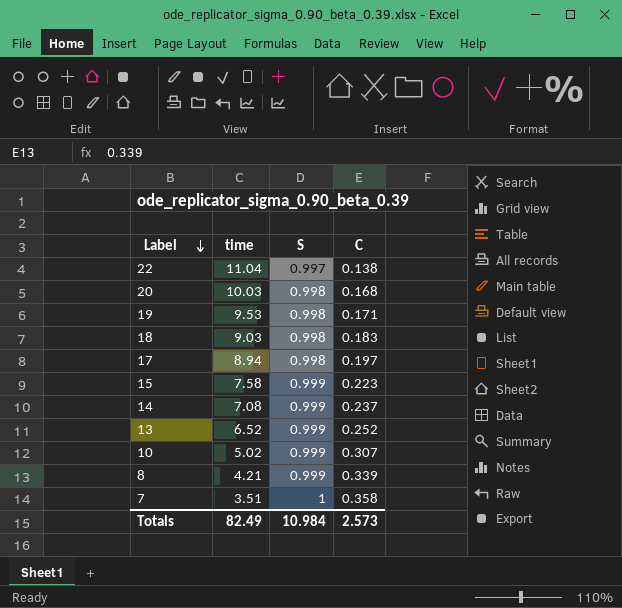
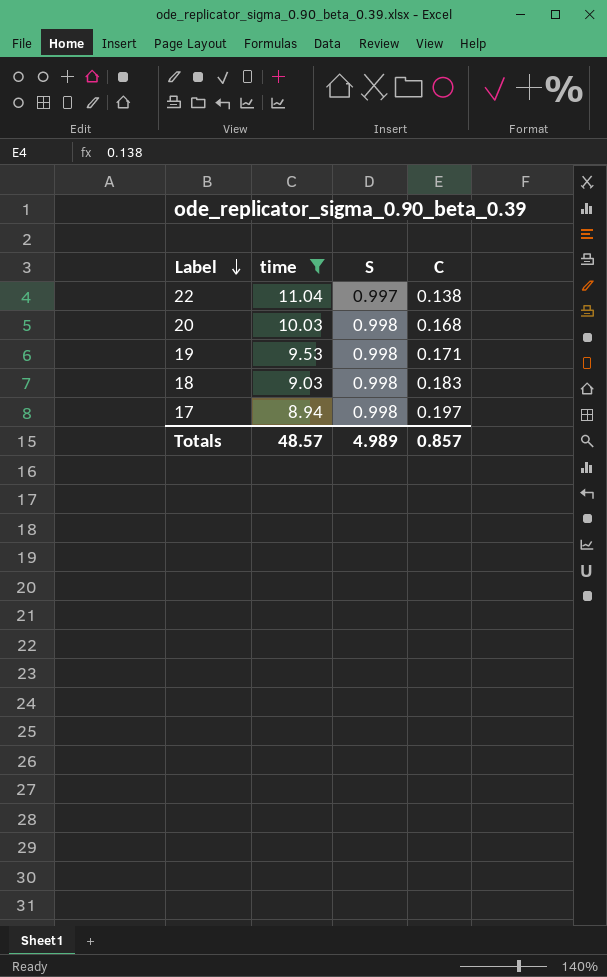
filter: none -> time >= 8.94
Totals | time: 82.49 -> 48.57
Totals | S: 10.984 -> 4.989
Totals | C: 2.573 -> 0.857

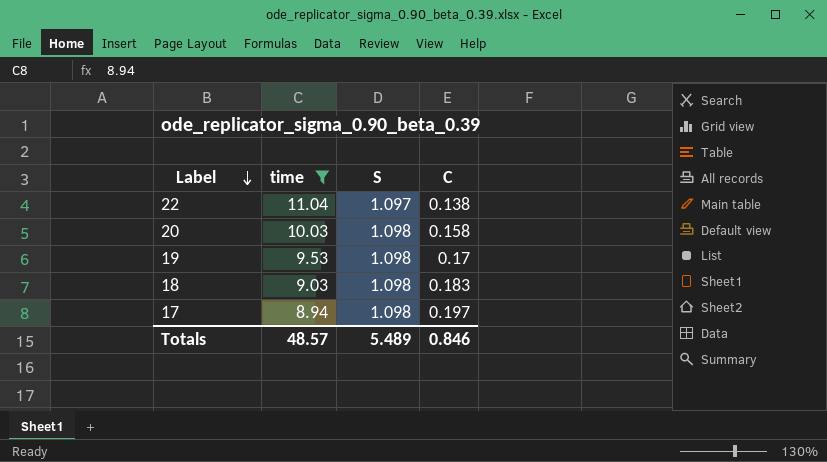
22 | S: 0.997 -> 1.097
20 | S: 0.998 -> 1.098
20 | C: 0.168 -> 0.158
19 | S: 0.998 -> 1.098
19 | C: 0.171 -> 0.17
18 | S: 0.998 -> 1.098
17 | S: 0.998 -> 1.098
Totals | S: 4.989 -> 5.489
Totals | C: 0.857 -> 0.846

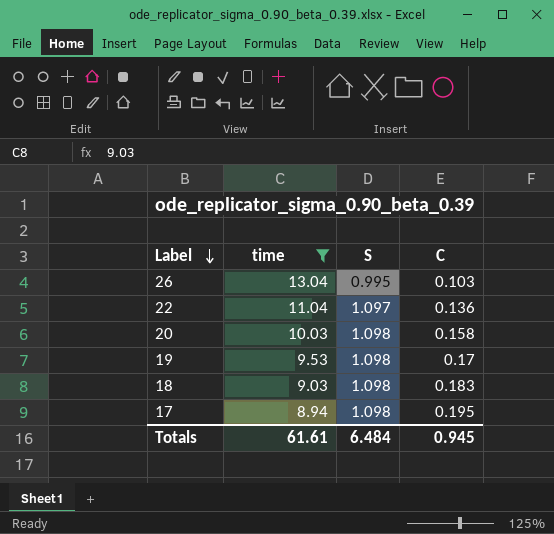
row 26: none -> 13.04 | 0.995 | 0.103
22 | C: 0.138 -> 0.136
17 | C: 0.197 -> 0.195
Totals | time: 48.57 -> 61.61
Totals | S: 5.489 -> 6.484
Totals | C: 0.846 -> 0.945

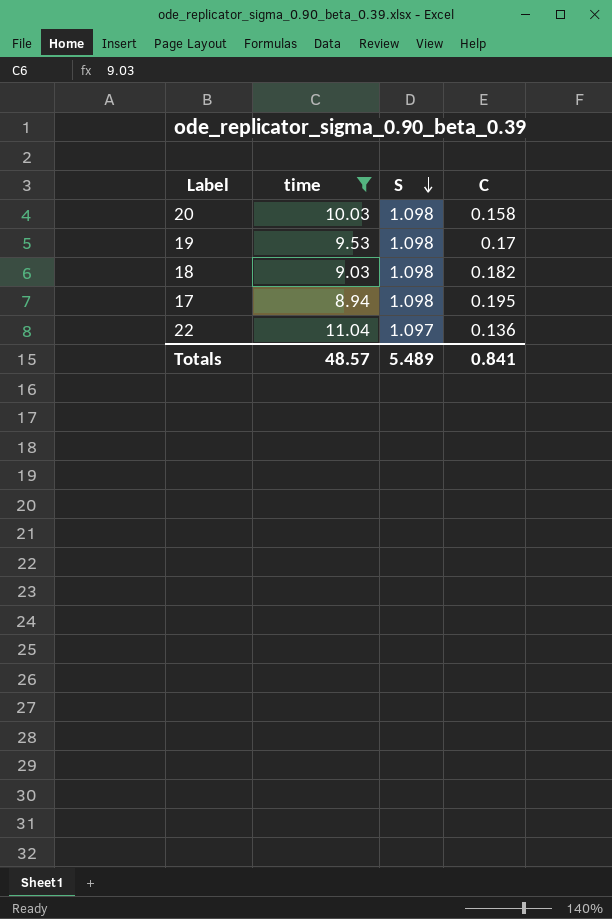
row order: Label descending -> S descending
row 26: 13.04 | 0.995 | 0.103 -> none
18 | C: 0.183 -> 0.182
Totals | time: 61.61 -> 48.57
Totals | S: 6.484 -> 5.489
Totals | C: 0.945 -> 0.841

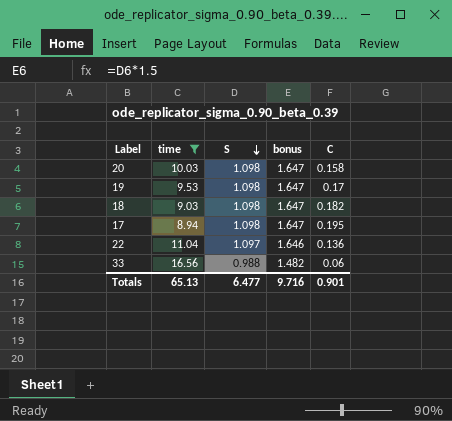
column bonus | formula: none -> [S] * 1.5
row 33: none -> 16.56 | 0.988 | 1.482 | 0.06
Totals | time: 48.57 -> 65.13
Totals | S: 5.489 -> 6.477
Totals | C: 0.841 -> 0.901

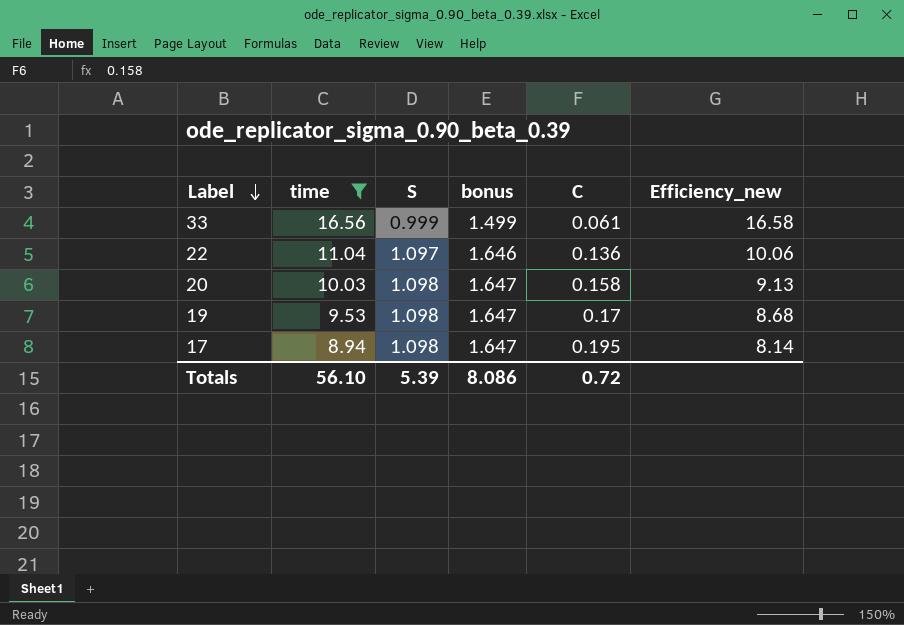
row order: S descending -> Label descending
column Efficiency_new | formula: none -> [time] / [S]
row 18: 9.03 | 1.098 | 1.647 | 0.182 -> none
33 | S: 0.988 -> 0.999
33 | bonus: 1.482 -> 1.499
33 | C: 0.06 -> 0.061
Totals | time: 65.13 -> 56.10
Totals | S: 6.477 -> 5.39
Totals | bonus: 9.716 -> 8.086
Totals | C: 0.901 -> 0.72

